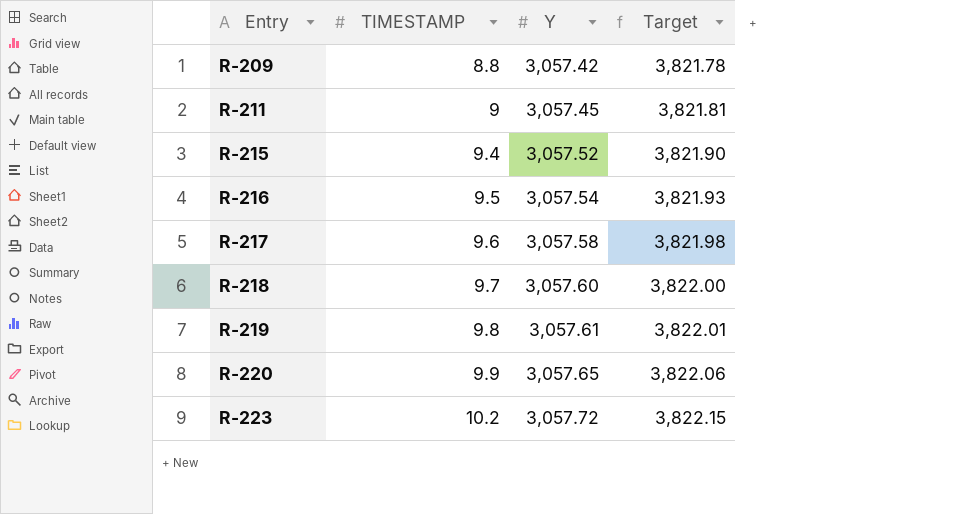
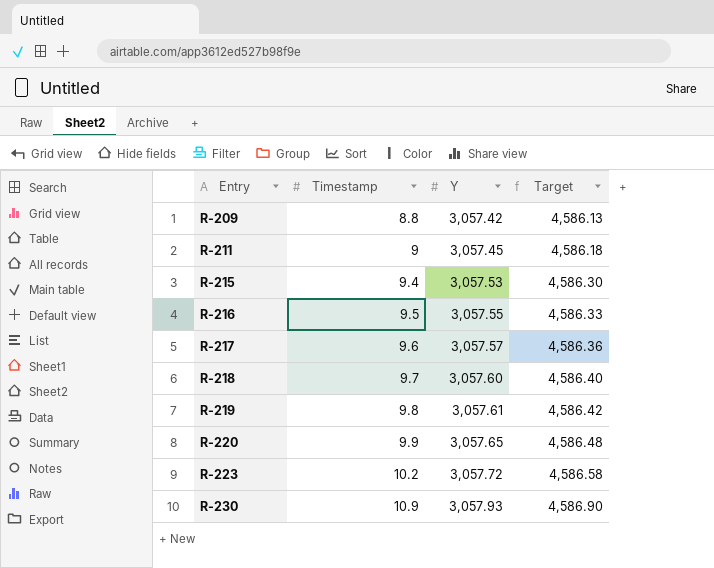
column name: TIMESTAMP -> Timestamp
column Target | formula: [Y] * 1.25 -> [Y] * 1.5
R-215 | Y: 3,057.52 -> 3,057.53
R-216 | Y: 3,057.54 -> 3,057.55
R-217 | Y: 3,057.58 -> 3,057.57
row R-230: none -> 10.9 | 3,057.93 | 4,586.90

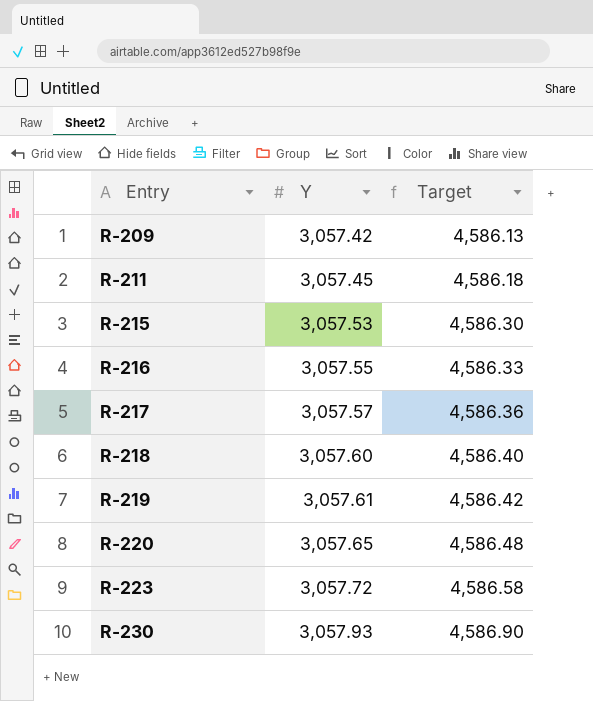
column Timestamp | position: 2 -> none

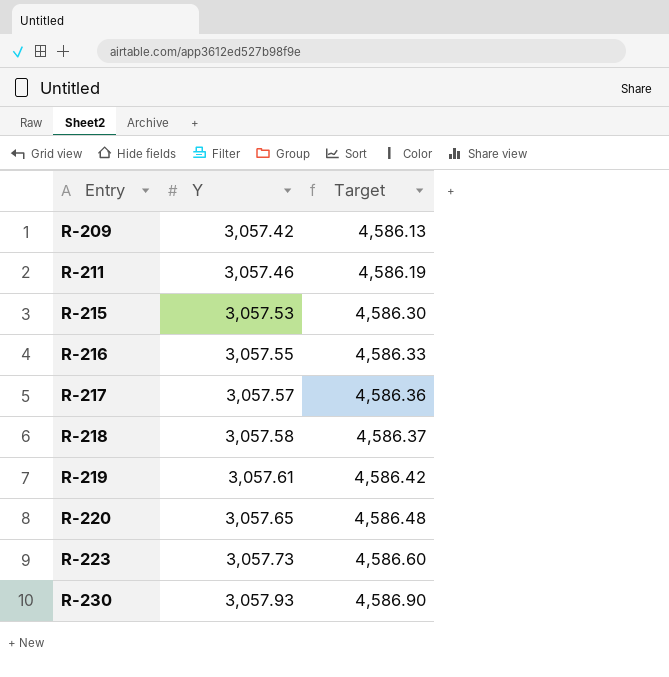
R-211 | Y: 3,057.45 -> 3,057.46
R-211 | Target: 4,586.18 -> 4,586.19
R-218 | Y: 3,057.60 -> 3,057.58
R-218 | Target: 4,586.40 -> 4,586.37
R-223 | Y: 3,057.72 -> 3,057.73
R-223 | Target: 4,586.58 -> 4,586.60

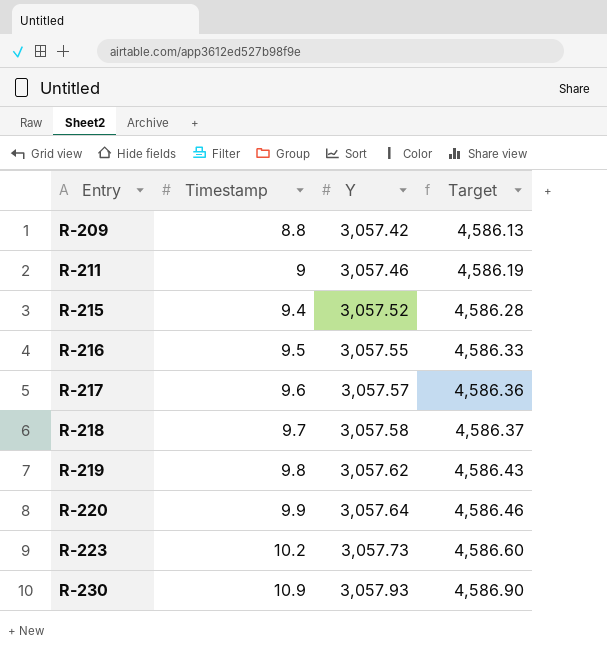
column Timestamp | position: none -> 2
R-215 | Y: 3,057.53 -> 3,057.52
R-215 | Target: 4,586.30 -> 4,586.28
R-219 | Y: 3,057.61 -> 3,057.62
R-219 | Target: 4,586.42 -> 4,586.43
R-220 | Y: 3,057.65 -> 3,057.64
R-220 | Target: 4,586.48 -> 4,586.46

